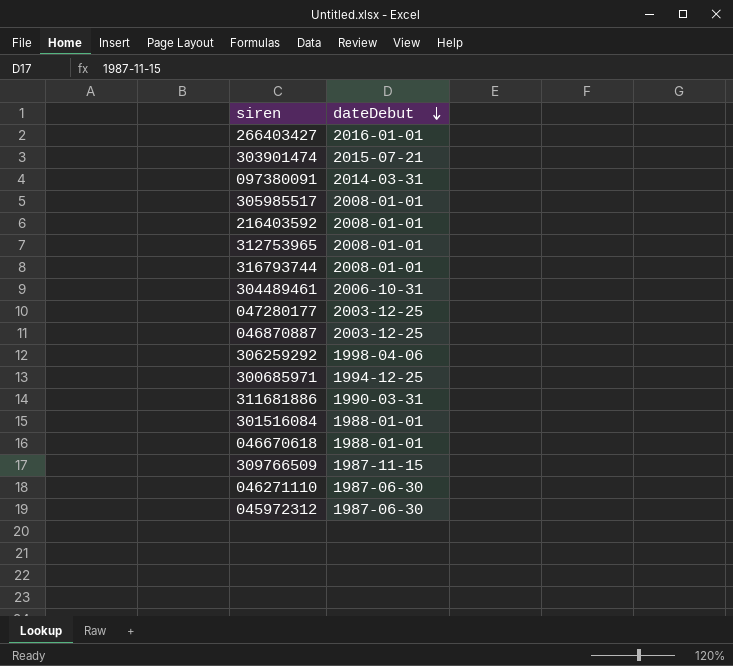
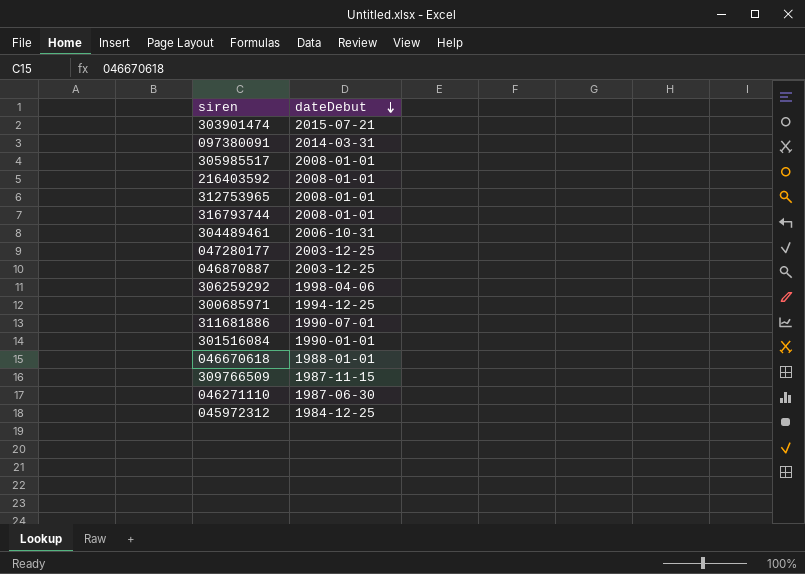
row 266403427: 2016-01-01 -> none
311681886 | dateDebut: 1990-03-31 -> 1990-07-01
301516084 | dateDebut: 1988-01-01 -> 1990-01-01
045972312 | dateDebut: 1987-06-30 -> 1984-12-25

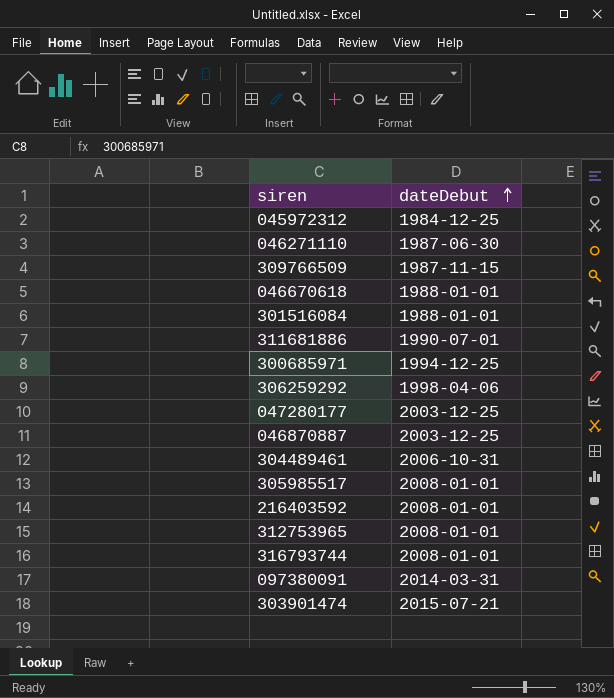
row order: dateDebut descending -> dateDebut ascending
301516084 | dateDebut: 1990-01-01 -> 1988-01-01

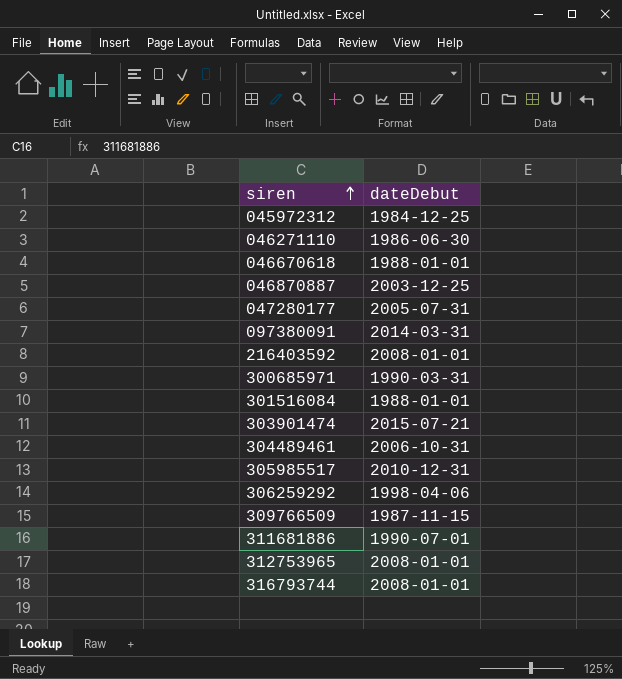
row order: dateDebut ascending -> siren ascending
046271110 | dateDebut: 1987-06-30 -> 1986-06-30
047280177 | dateDebut: 2003-12-25 -> 2005-07-31
300685971 | dateDebut: 1994-12-25 -> 1990-03-31
305985517 | dateDebut: 2008-01-01 -> 2010-12-31

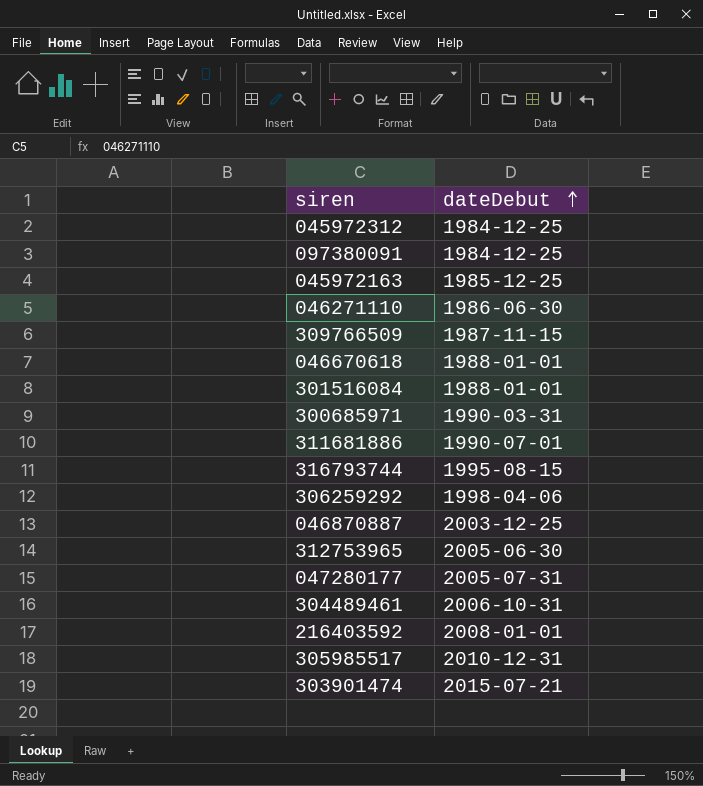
row order: siren ascending -> dateDebut ascending
097380091 | dateDebut: 2014-03-31 -> 1984-12-25
row 045972163: none -> 1985-12-25
316793744 | dateDebut: 2008-01-01 -> 1995-08-15
312753965 | dateDebut: 2008-01-01 -> 2005-06-30

